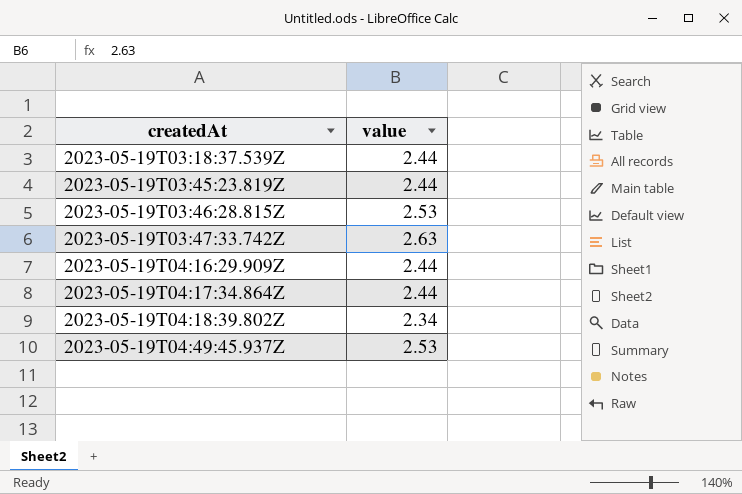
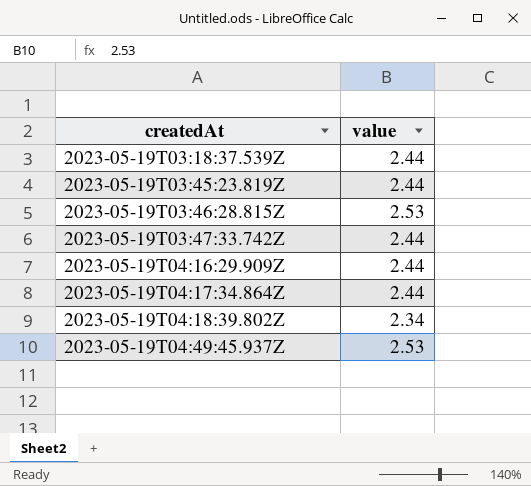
2023-05-19T03:47:33.742Z | value: 2.63 -> 2.44

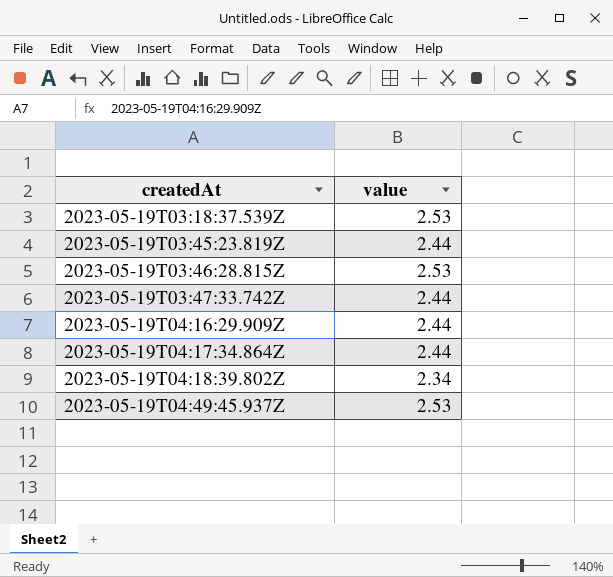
2023-05-19T03:18:37.539Z | value: 2.44 -> 2.53

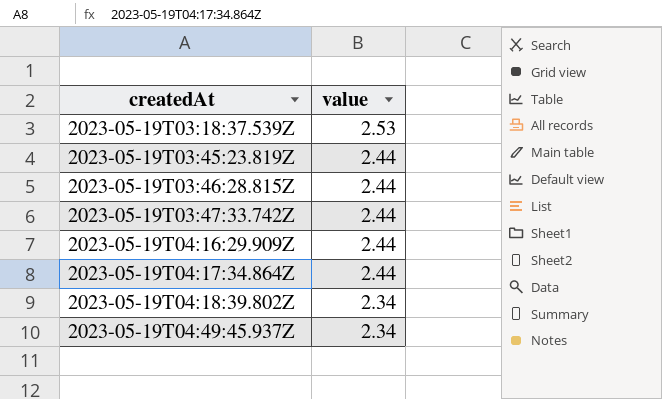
2023-05-19T03:46:28.815Z | value: 2.53 -> 2.44
2023-05-19T04:49:45.937Z | value: 2.53 -> 2.34

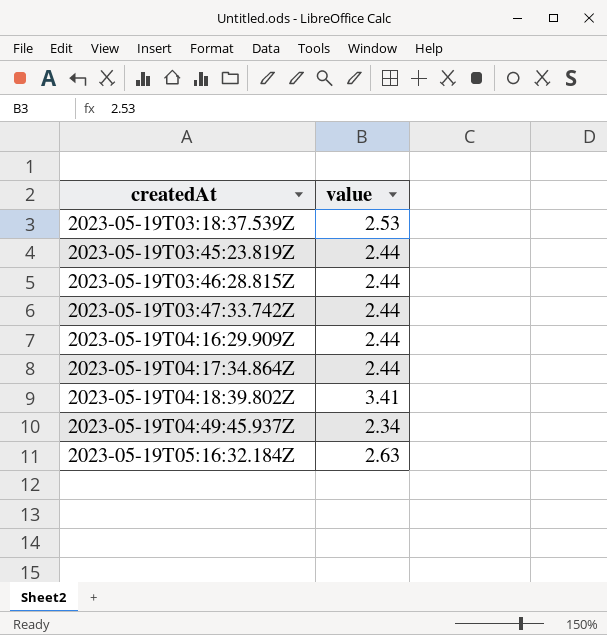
2023-05-19T04:18:39.802Z | value: 2.34 -> 3.41
row 2023-05-19T05:16:32.184Z: none -> 2.63

